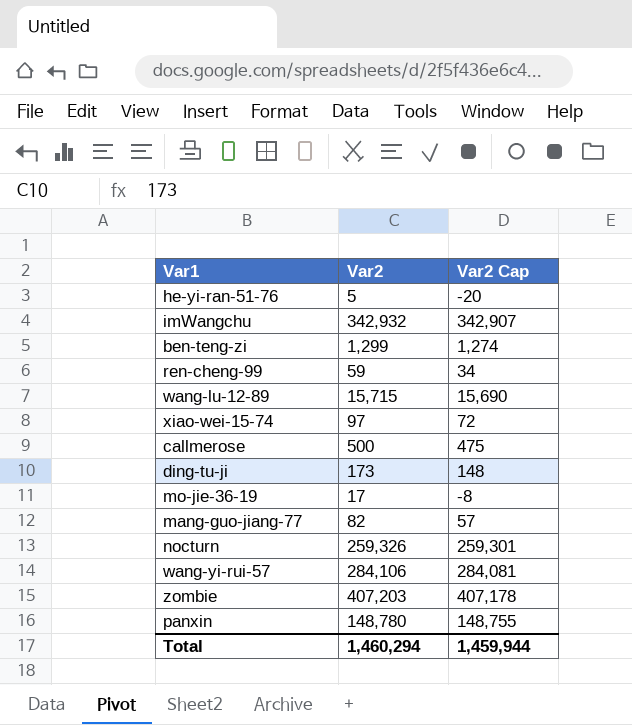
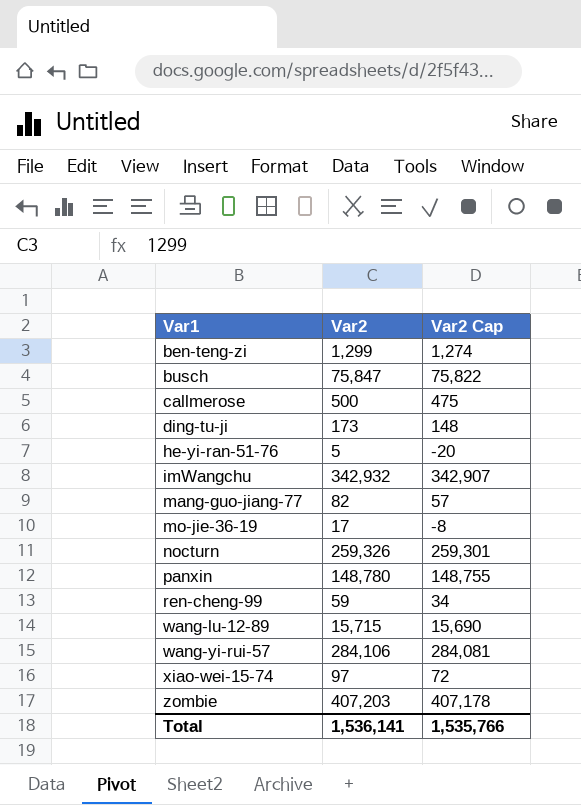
row order: none -> Var1 ascending
row busch: none -> 75,847 | 75,822
Total | Var2: 1,460,294 -> 1,536,141
Total | Var2 Cap: 1,459,944 -> 1,535,766

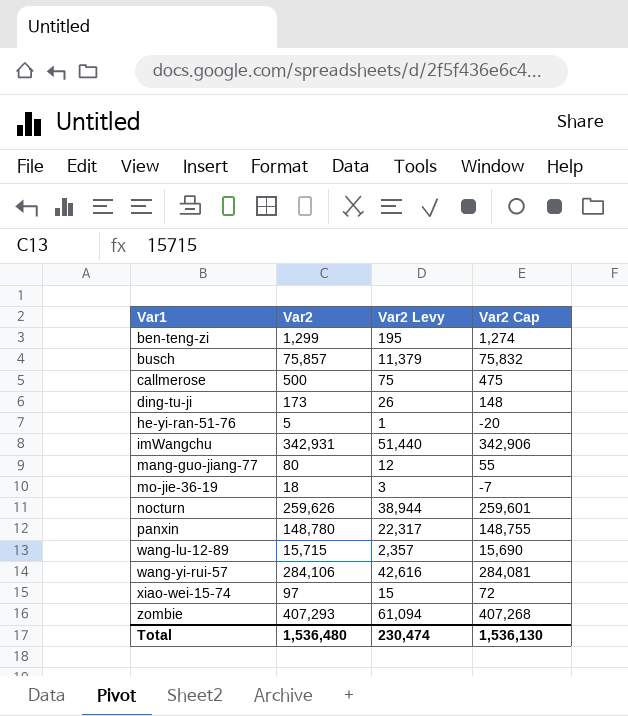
column Var2 Levy | formula: none -> [Var2] * 0.15
row ren-cheng-99: 59 | 34 -> none
busch | Var2: 75,847 -> 75,857
busch | Var2 Cap: 75,822 -> 75,832
imWangchu | Var2: 342,932 -> 342,931
imWangchu | Var2 Cap: 342,907 -> 342,906
mang-guo-jiang-77 | Var2: 82 -> 80
mang-guo-jiang-77 | Var2 Cap: 57 -> 55
mo-jie-36-19 | Var2: 17 -> 18
mo-jie-36-19 | Var2 Cap: -8 -> -7
nocturn | Var2: 259,326 -> 259,626
nocturn | Var2 Cap: 259,301 -> 259,601
zombie | Var2: 407,203 -> 407,293
zombie | Var2 Cap: 407,178 -> 407,268
Total | Var2: 1,536,141 -> 1,536,480
Total | Var2 Cap: 1,535,766 -> 1,536,130

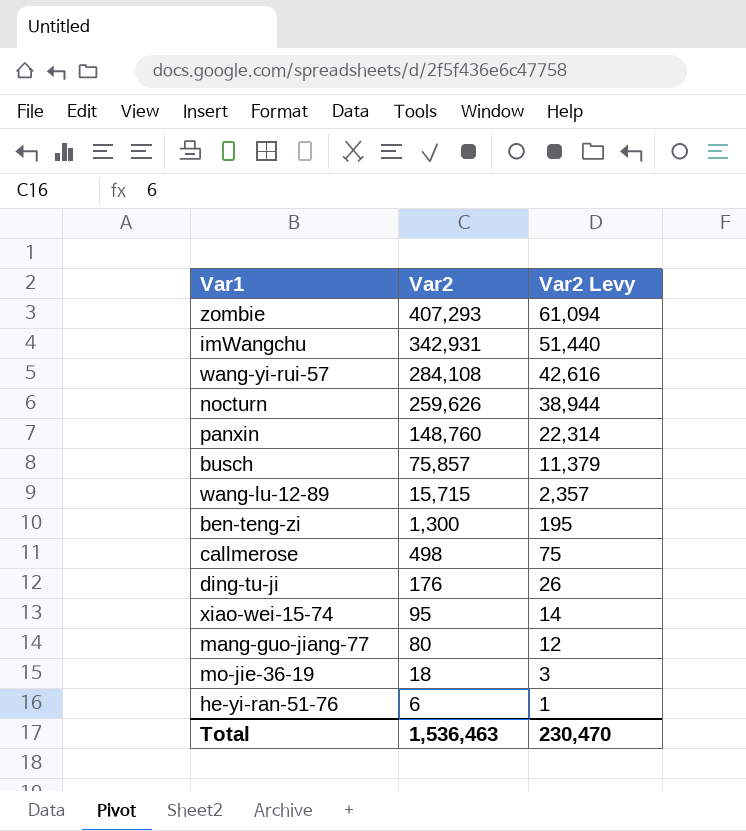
row order: Var1 ascending -> Var2 descending
column Var2 Cap | formula: [Var2] - 25 -> none
wang-yi-rui-57 | Var2: 284,106 -> 284,108
panxin | Var2: 148,780 -> 148,760
panxin | Var2 Levy: 22,317 -> 22,314
ben-teng-zi | Var2: 1,299 -> 1,300
callmerose | Var2: 500 -> 498
ding-tu-ji | Var2: 173 -> 176
xiao-wei-15-74 | Var2: 97 -> 95
xiao-wei-15-74 | Var2 Levy: 15 -> 14
he-yi-ran-51-76 | Var2: 5 -> 6
Total | Var2: 1,536,480 -> 1,536,463
Total | Var2 Levy: 230,474 -> 230,470

